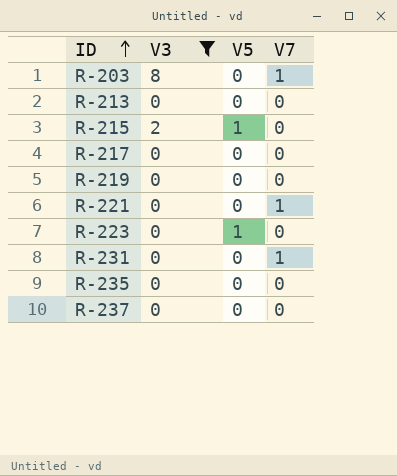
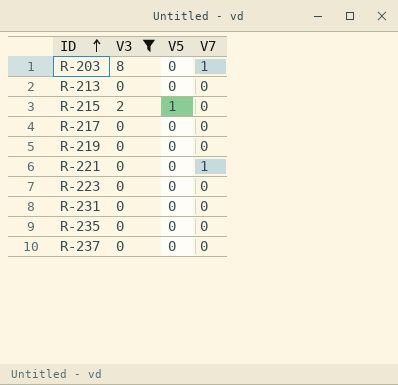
R-223 | V5: 1 -> 0
R-231 | V7: 1 -> 0

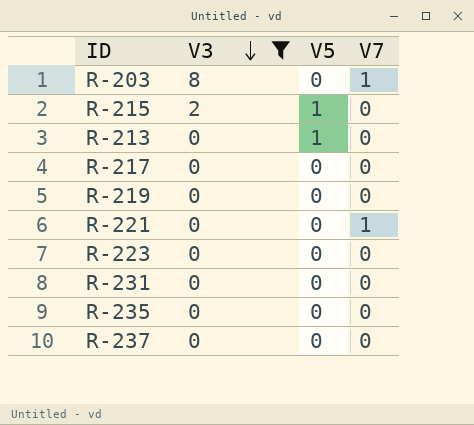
row order: ID ascending -> V3 descending
R-213 | V5: 0 -> 1

